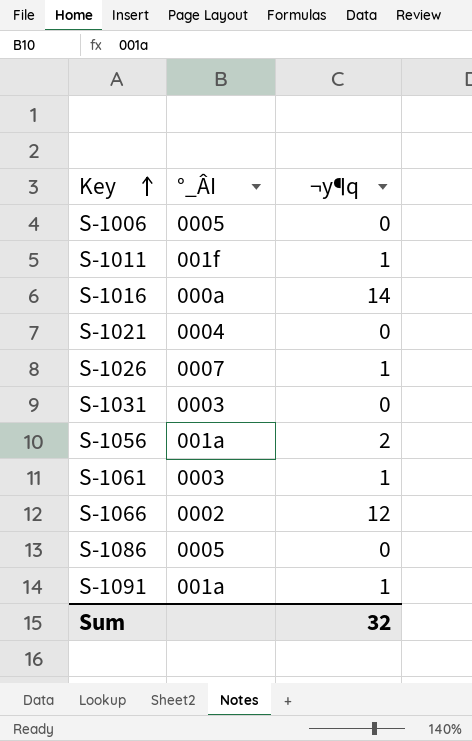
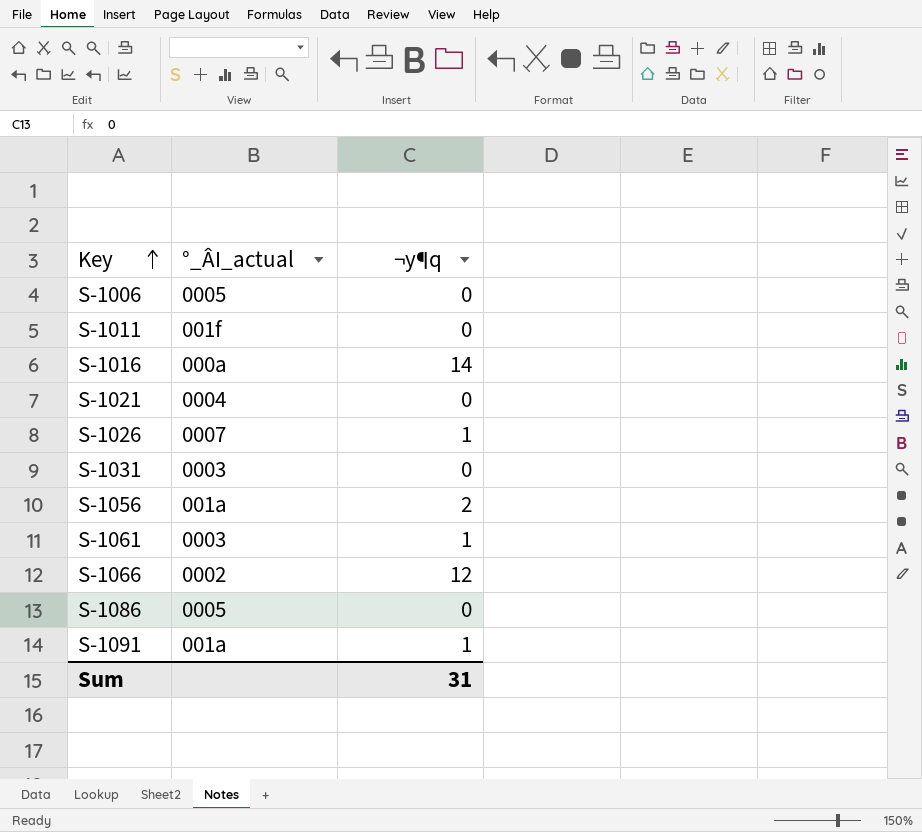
column name: °_ÂI -> °_ÂI_actual
S-1011 | ¬y¶q: 1 -> 0
Sum | ¬y¶q: 32 -> 31

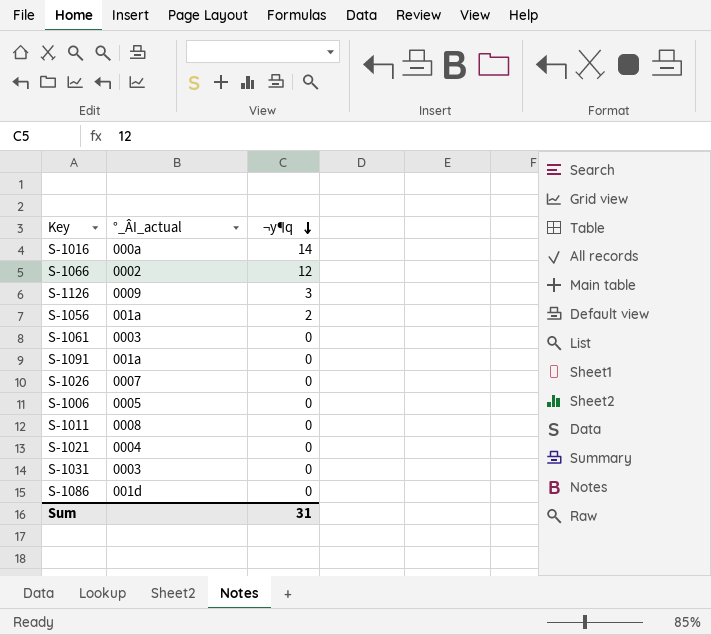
row order: Key ascending -> ¬y¶q descending
row S-1126: none -> 0009 | 3
S-1061 | ¬y¶q: 1 -> 0
S-1091 | ¬y¶q: 1 -> 0
S-1026 | ¬y¶q: 1 -> 0
S-1011 | °_ÂI_actual: 001f -> 0008
S-1086 | °_ÂI_actual: 0005 -> 001d

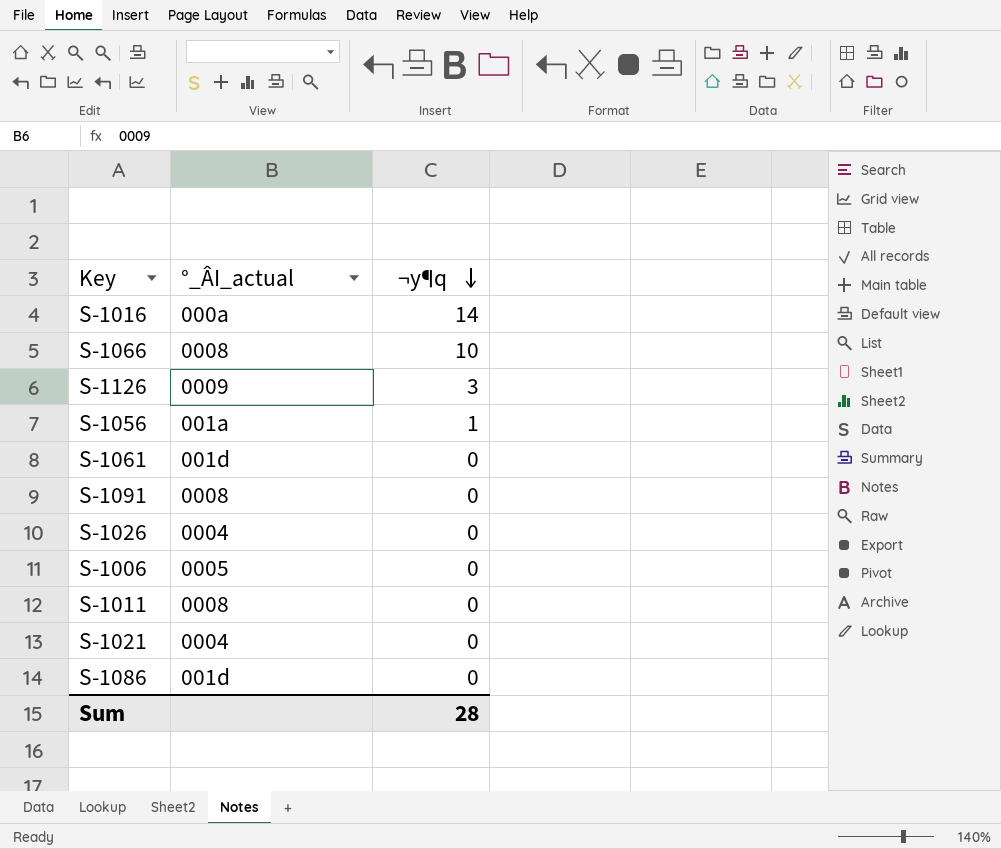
row S-1031: 0003 | 0 -> none
S-1066 | °_ÂI_actual: 0002 -> 0008
S-1066 | ¬y¶q: 12 -> 10
S-1056 | ¬y¶q: 2 -> 1
S-1061 | °_ÂI_actual: 0003 -> 001d
S-1091 | °_ÂI_actual: 001a -> 0008
S-1026 | °_ÂI_actual: 0007 -> 0004
Sum | ¬y¶q: 31 -> 28

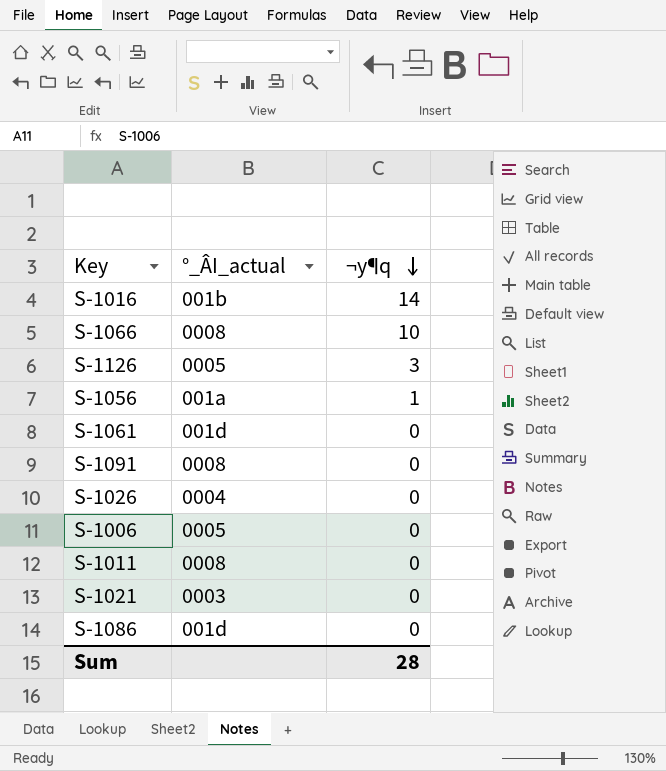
S-1016 | °_ÂI_actual: 000a -> 001b
S-1126 | °_ÂI_actual: 0009 -> 0005
S-1021 | °_ÂI_actual: 0004 -> 0003

